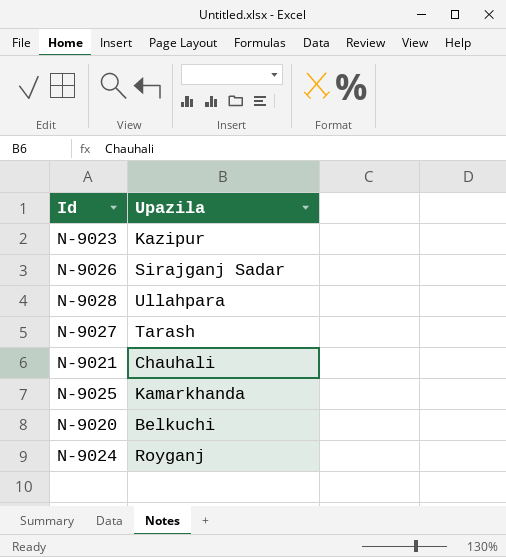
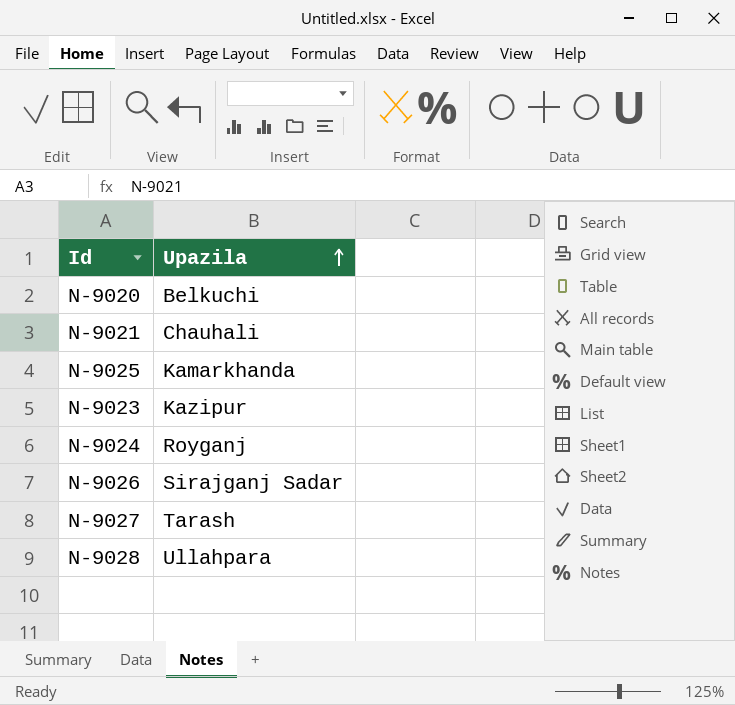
row order: none -> Upazila ascending

